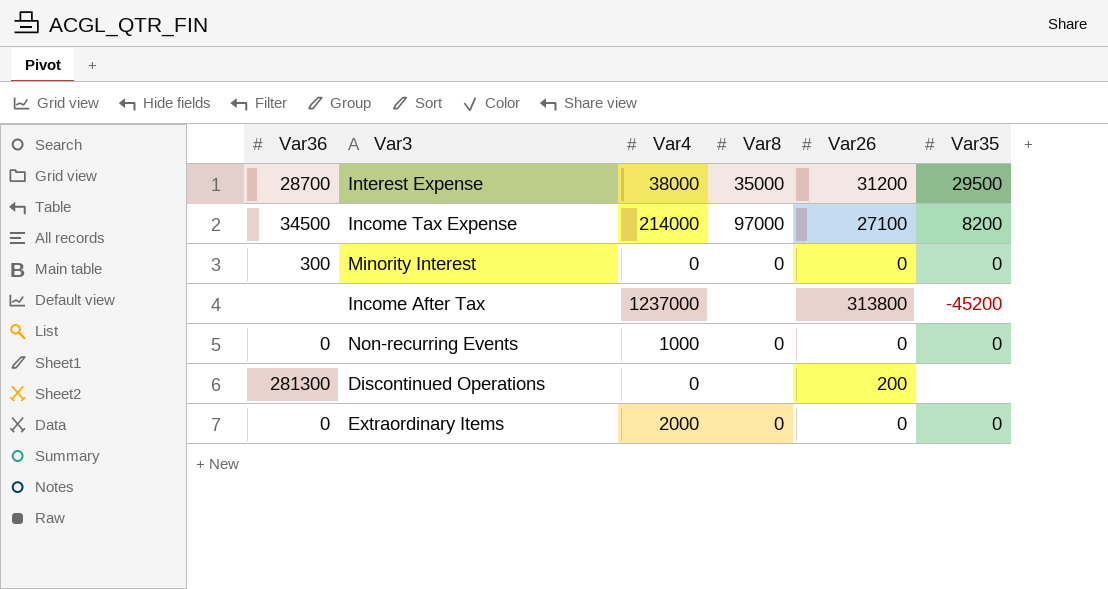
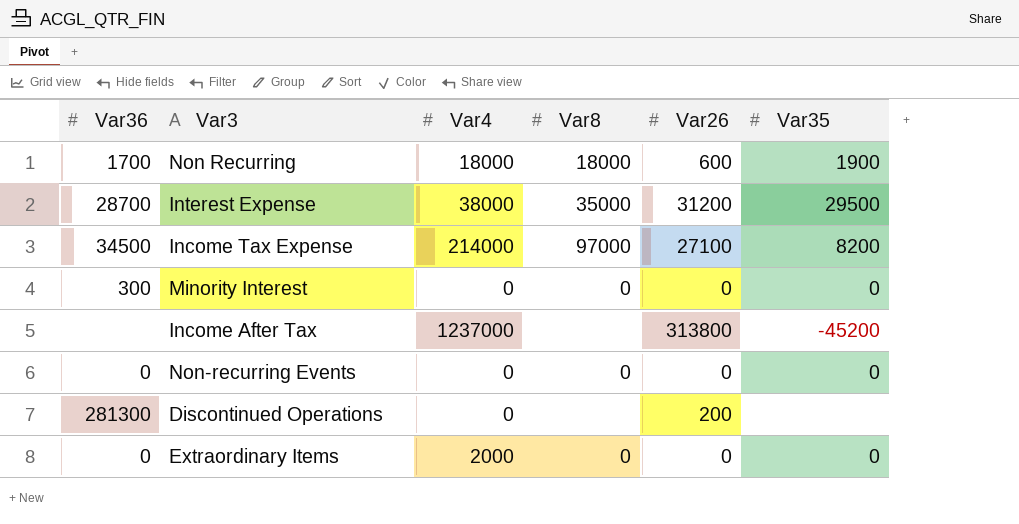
row Non Recurring: none -> 1700 | 18000 | 18000 | 600 | 1900
Non-recurring Events | Var4: 1000 -> 0

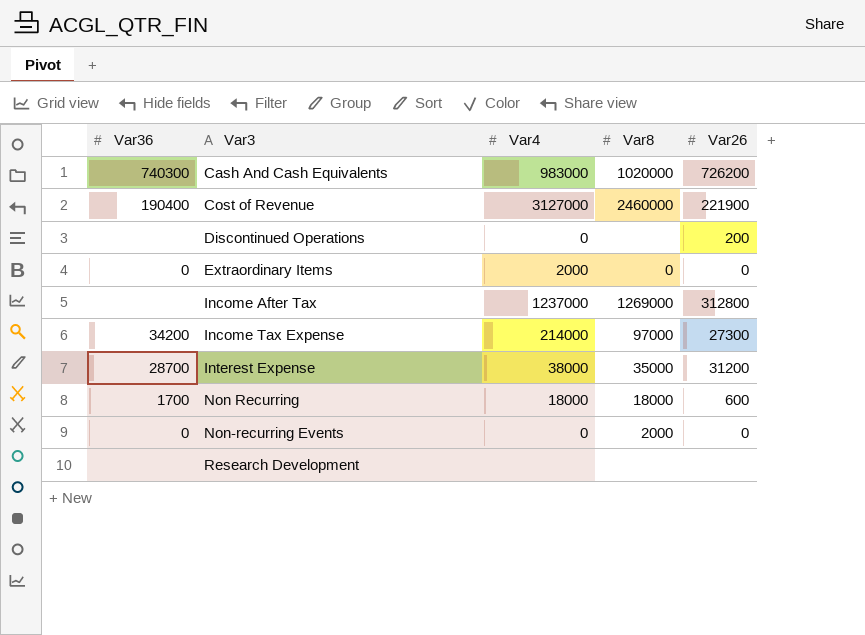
row order: none -> Var3 ascending
column Var35 | position: 6 -> none
row Minority Interest: 300 | 0 | 0 | 0 | 0 -> none
row Cash And Cash Equivalents: none -> 740300 | 983000 | 1020000 | 726200
row Cost of Revenue: none -> 190400 | 3127000 | 2460000 | 221900
Discontinued Operations | Var36: 281300 -> none
Income After Tax | Var8: none -> 1269000
Income After Tax | Var26: 313800 -> 312800
Income Tax Expense | Var36: 34500 -> 34200
Income Tax Expense | Var26: 27100 -> 27300
Non-recurring Events | Var8: 0 -> 2000
row Research Development: none -> none | none | none | none

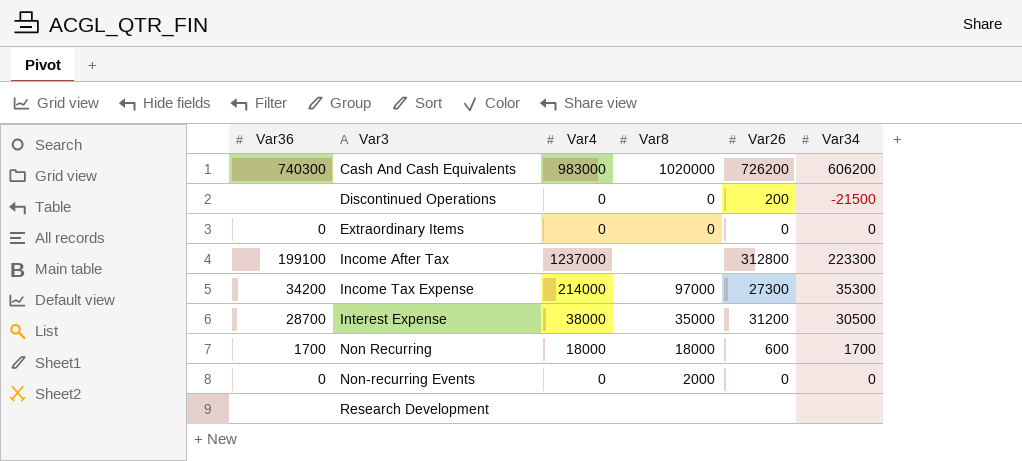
column Var34 | position: none -> 6
row Cost of Revenue: 190400 | 3127000 | 2460000 | 221900 -> none
Discontinued Operations | Var8: none -> 0
Extraordinary Items | Var4: 2000 -> 0
Income After Tax | Var36: none -> 199100
Income After Tax | Var8: 1269000 -> none

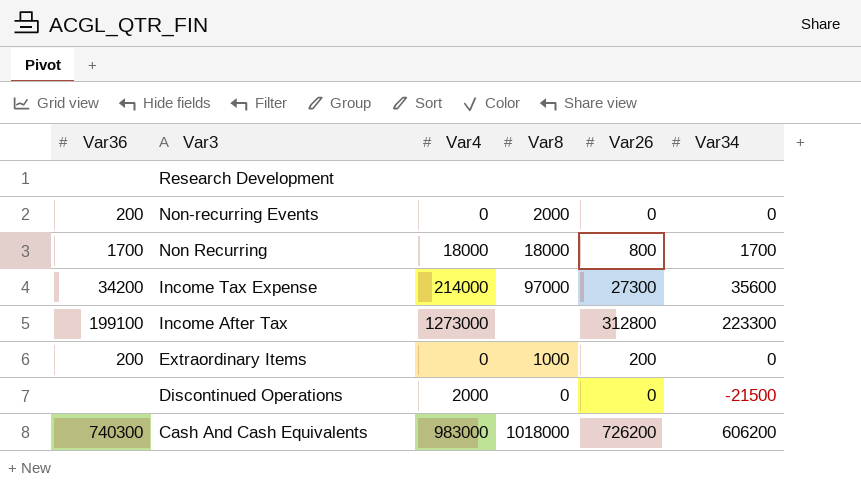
row order: Var3 ascending -> Var3 descending
row Interest Expense: 28700 | 38000 | 35000 | 31200 | 30500 -> none
Non-recurring Events | Var36: 0 -> 200
Non Recurring | Var26: 600 -> 800
Income Tax Expense | Var34: 35300 -> 35600
Income After Tax | Var4: 1237000 -> 1273000
Extraordinary Items | Var36: 0 -> 200
Extraordinary Items | Var8: 0 -> 1000
Extraordinary Items | Var26: 0 -> 200
Discontinued Operations | Var4: 0 -> 2000
Discontinued Operations | Var26: 200 -> 0
Cash And Cash Equivalents | Var8: 1020000 -> 1018000

